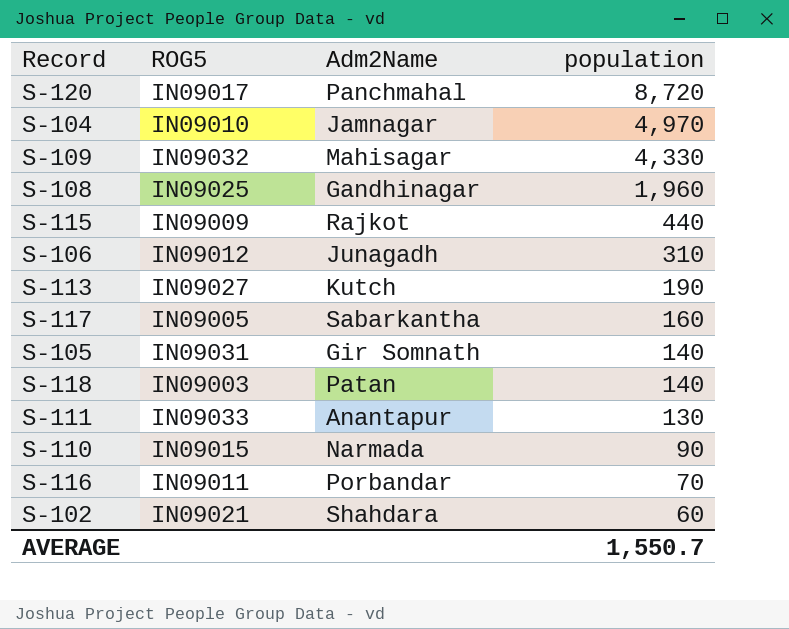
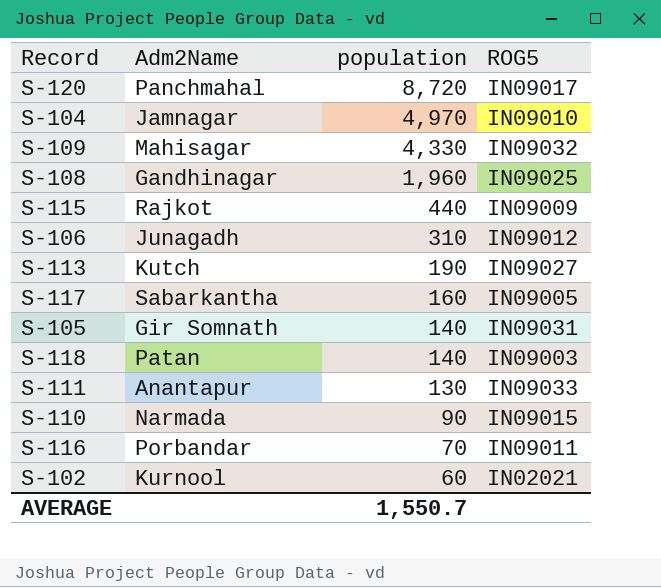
column ROG5 | position: 2 -> 4
S-102 | Adm2Name: Shahdara -> Kurnool
S-102 | ROG5: IN09021 -> IN02021

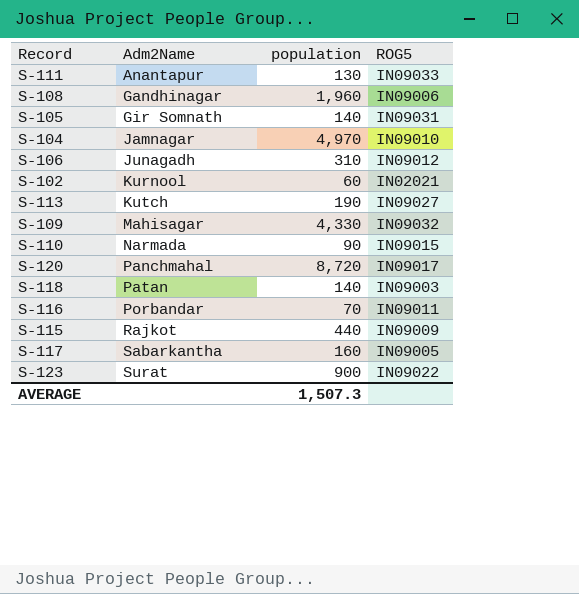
row order: population descending -> Adm2Name ascending
S-108 | ROG5: IN09025 -> IN09006
row S-123: none -> Surat | 900 | IN09022
AVERAGE | population: 1,550.7 -> 1,507.3

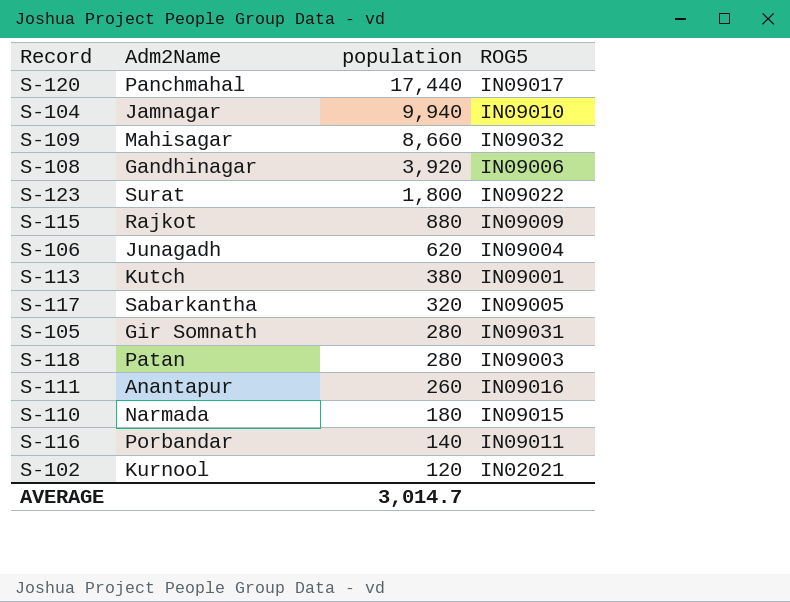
row order: Adm2Name ascending -> population descending
S-120 | population: 8,720 -> 17,440
S-104 | population: 4,970 -> 9,940
S-109 | population: 4,330 -> 8,660
S-108 | population: 1,960 -> 3,920
S-123 | population: 900 -> 1,800
S-115 | population: 440 -> 880
S-106 | population: 310 -> 620
S-106 | ROG5: IN09012 -> IN09004
S-113 | population: 190 -> 380
S-113 | ROG5: IN09027 -> IN09001
S-117 | population: 160 -> 320
S-105 | population: 140 -> 280
S-118 | population: 140 -> 280
S-111 | population: 130 -> 260
S-111 | ROG5: IN09033 -> IN09016
S-110 | population: 90 -> 180
S-116 | population: 70 -> 140
S-102 | population: 60 -> 120
AVERAGE | population: 1,507.3 -> 3,014.7

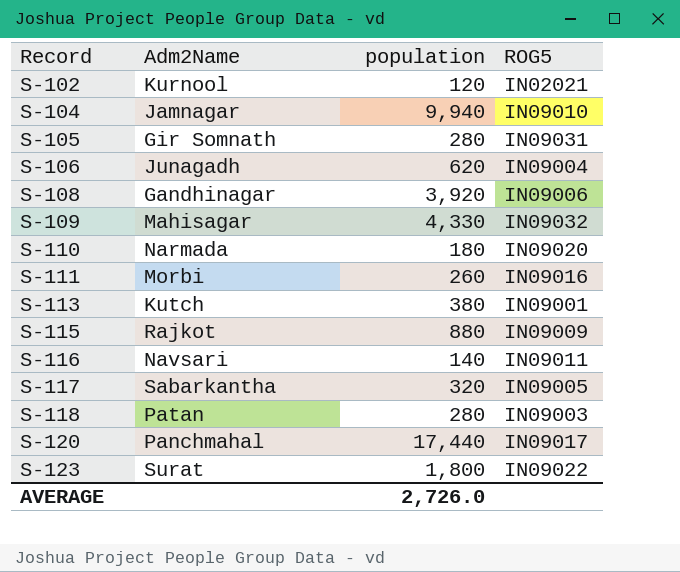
row order: population descending -> Record ascending
S-109 | population: 8,660 -> 4,330
S-110 | ROG5: IN09015 -> IN09020
S-111 | Adm2Name: Anantapur -> Morbi
S-116 | Adm2Name: Porbandar -> Navsari
AVERAGE | population: 3,014.7 -> 2,726.0

